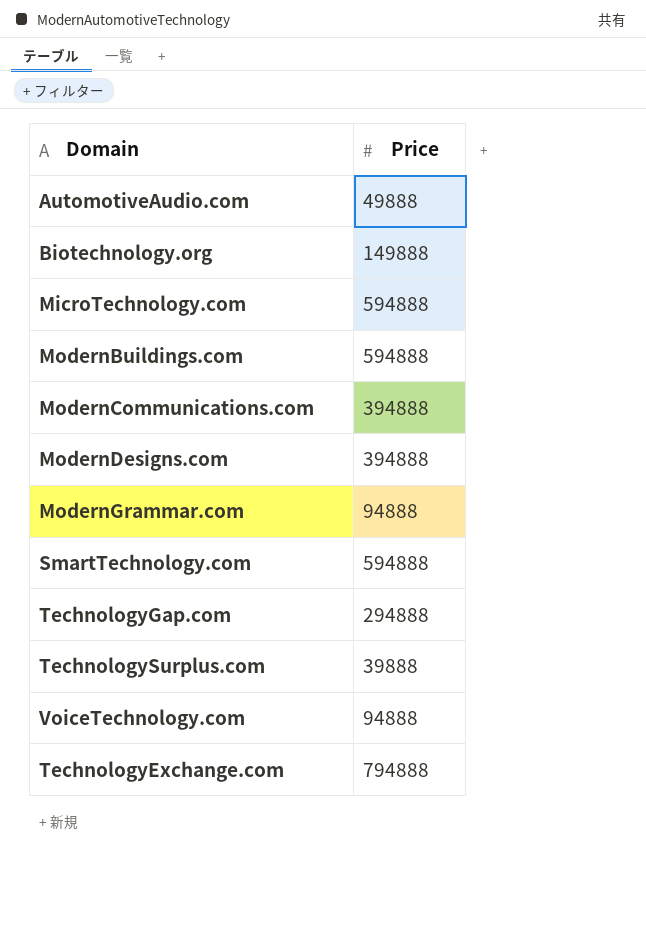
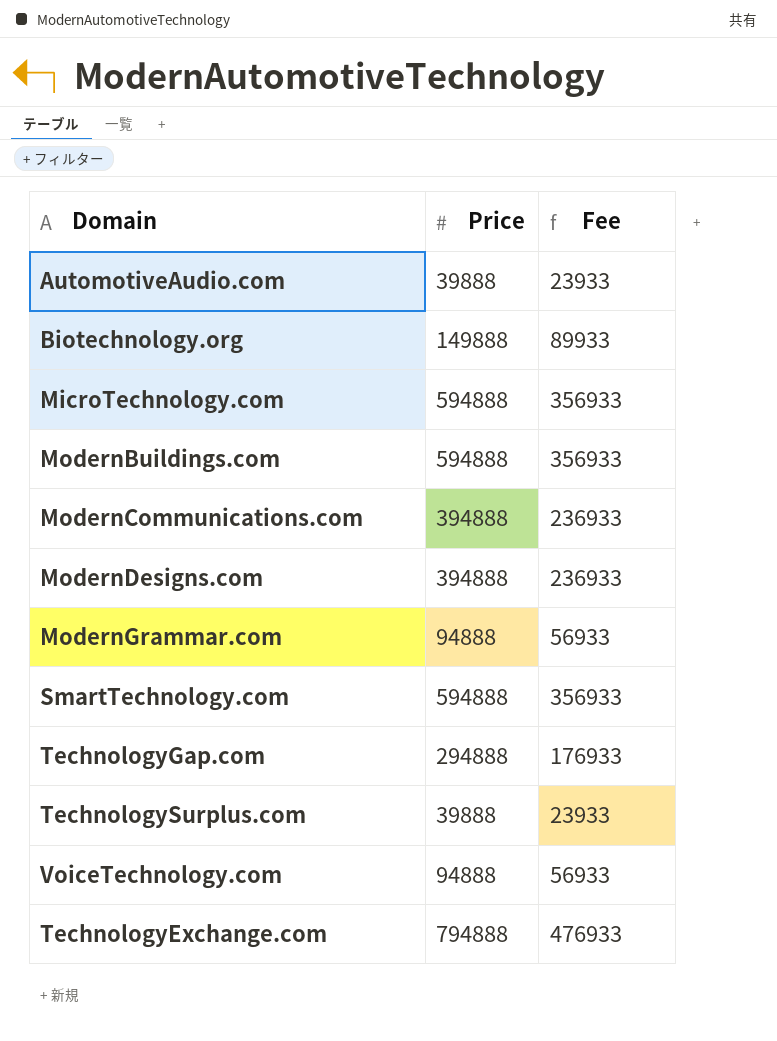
column Fee | formula: none -> [Price] * 0.6
AutomotiveAudio.com | Price: 49888 -> 39888

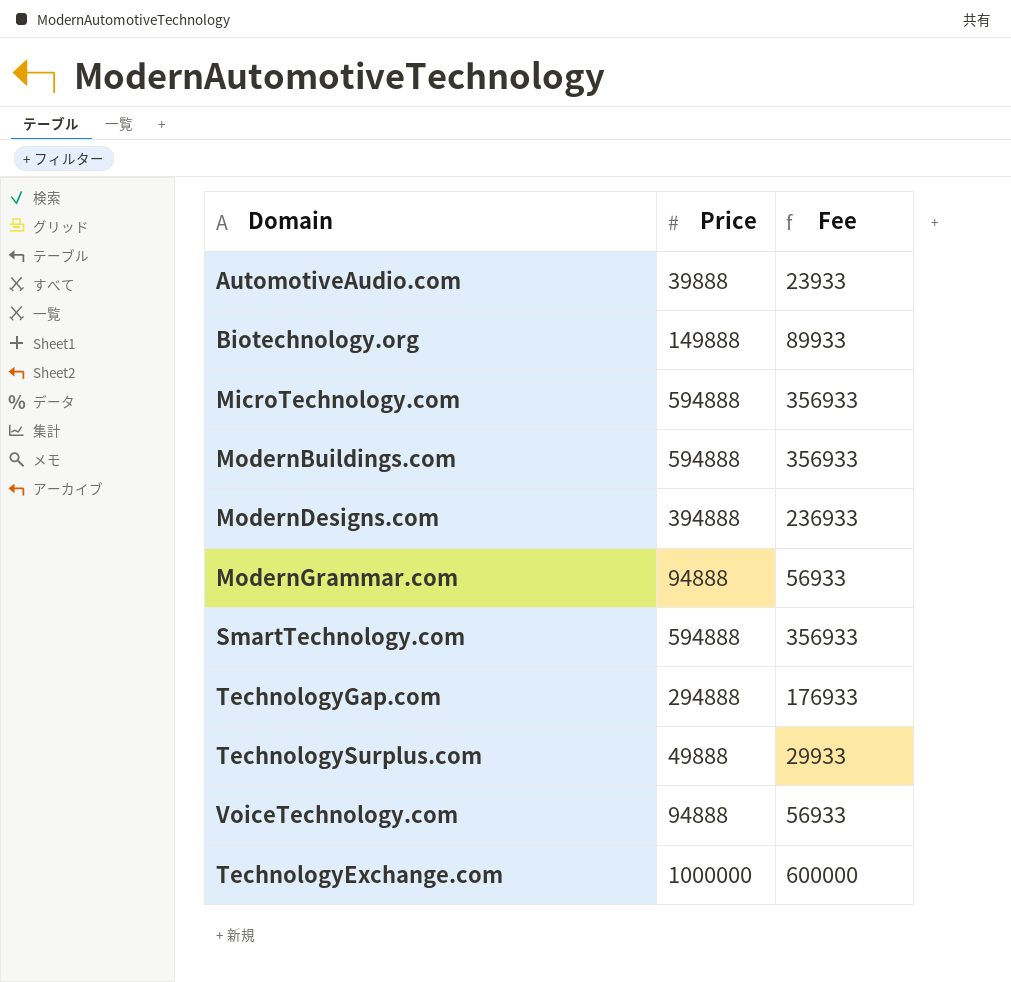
row ModernCommunications.com: 394888 | 236933 -> none
TechnologySurplus.com | Price: 39888 -> 49888
TechnologySurplus.com | Fee: 23933 -> 29933
TechnologyExchange.com | Price: 794888 -> 1000000
TechnologyExchange.com | Fee: 476933 -> 600000

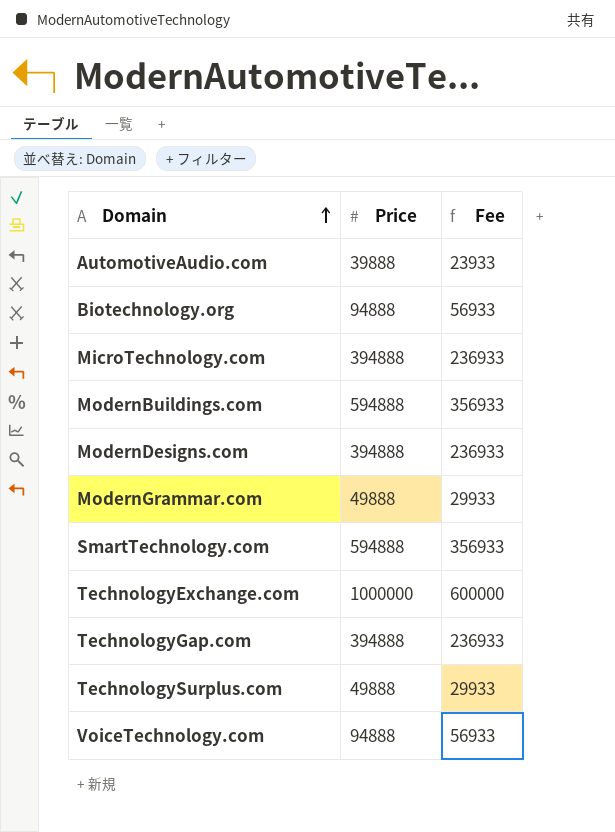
row order: none -> Domain ascending
Biotechnology.org | Price: 149888 -> 94888
Biotechnology.org | Fee: 89933 -> 56933
MicroTechnology.com | Price: 594888 -> 394888
MicroTechnology.com | Fee: 356933 -> 236933
ModernGrammar.com | Price: 94888 -> 49888
ModernGrammar.com | Fee: 56933 -> 29933
TechnologyGap.com | Price: 294888 -> 394888
TechnologyGap.com | Fee: 176933 -> 236933

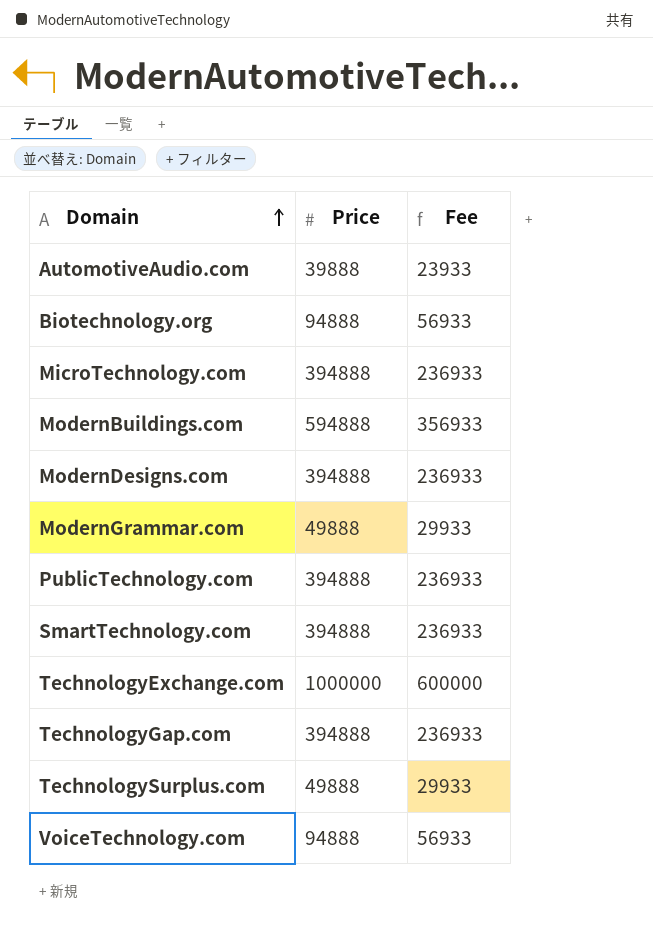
row PublicTechnology.com: none -> 394888 | 236933
SmartTechnology.com | Price: 594888 -> 394888
SmartTechnology.com | Fee: 356933 -> 236933

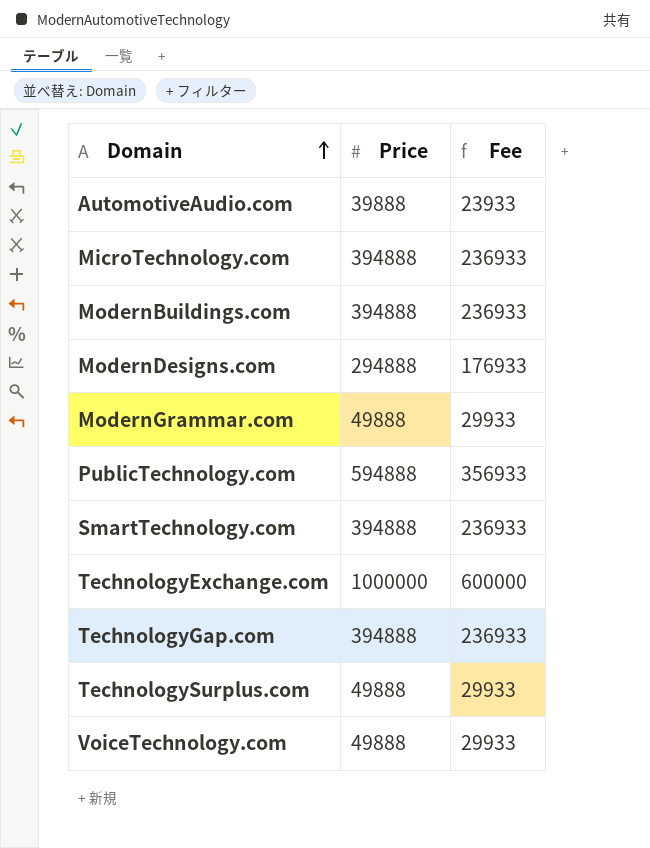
row Biotechnology.org: 94888 | 56933 -> none
ModernBuildings.com | Price: 594888 -> 394888
ModernBuildings.com | Fee: 356933 -> 236933
ModernDesigns.com | Price: 394888 -> 294888
ModernDesigns.com | Fee: 236933 -> 176933
PublicTechnology.com | Price: 394888 -> 594888
PublicTechnology.com | Fee: 236933 -> 356933
VoiceTechnology.com | Price: 94888 -> 49888
VoiceTechnology.com | Fee: 56933 -> 29933

